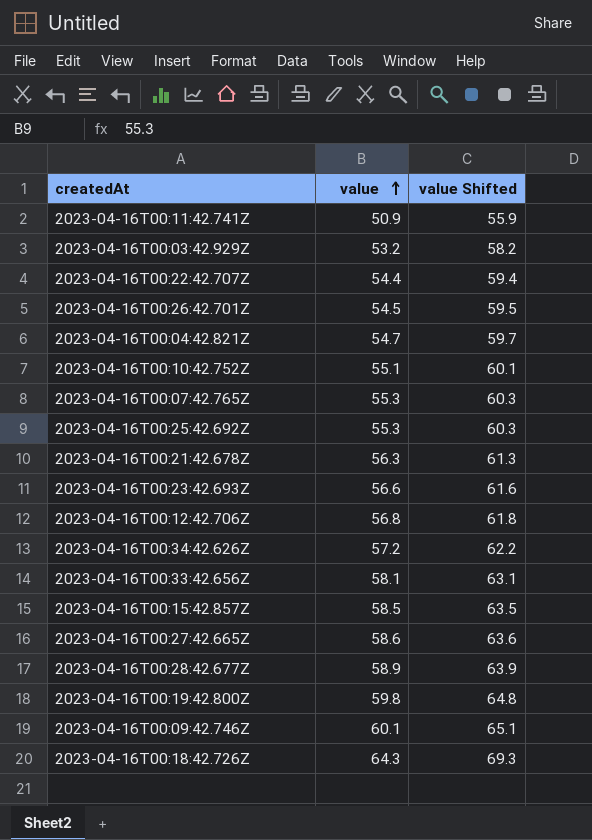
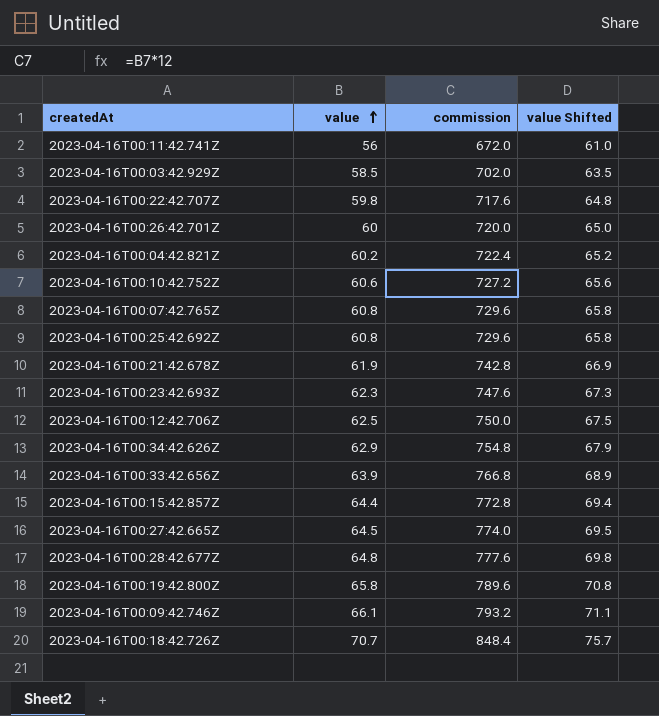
column commission | formula: none -> [value] * 12
2023-04-16T00:11:42.741Z | value: 50.9 -> 56
2023-04-16T00:11:42.741Z | value Shifted: 55.9 -> 61.0
2023-04-16T00:03:42.929Z | value: 53.2 -> 58.5
2023-04-16T00:03:42.929Z | value Shifted: 58.2 -> 63.5
2023-04-16T00:22:42.707Z | value: 54.4 -> 59.8
2023-04-16T00:22:42.707Z | value Shifted: 59.4 -> 64.8
2023-04-16T00:26:42.701Z | value: 54.5 -> 60
2023-04-16T00:26:42.701Z | value Shifted: 59.5 -> 65.0
2023-04-16T00:04:42.821Z | value: 54.7 -> 60.2
2023-04-16T00:04:42.821Z | value Shifted: 59.7 -> 65.2
2023-04-16T00:10:42.752Z | value: 55.1 -> 60.6
2023-04-16T00:10:42.752Z | value Shifted: 60.1 -> 65.6
2023-04-16T00:07:42.765Z | value: 55.3 -> 60.8
2023-04-16T00:07:42.765Z | value Shifted: 60.3 -> 65.8
2023-04-16T00:25:42.692Z | value: 55.3 -> 60.8
2023-04-16T00:25:42.692Z | value Shifted: 60.3 -> 65.8
2023-04-16T00:21:42.678Z | value: 56.3 -> 61.9
2023-04-16T00:21:42.678Z | value Shifted: 61.3 -> 66.9
2023-04-16T00:23:42.693Z | value: 56.6 -> 62.3
2023-04-16T00:23:42.693Z | value Shifted: 61.6 -> 67.3
2023-04-16T00:12:42.706Z | value: 56.8 -> 62.5
2023-04-16T00:12:42.706Z | value Shifted: 61.8 -> 67.5
2023-04-16T00:34:42.626Z | value: 57.2 -> 62.9
2023-04-16T00:34:42.626Z | value Shifted: 62.2 -> 67.9
2023-04-16T00:33:42.656Z | value: 58.1 -> 63.9
2023-04-16T00:33:42.656Z | value Shifted: 63.1 -> 68.9
2023-04-16T00:15:42.857Z | value: 58.5 -> 64.4
2023-04-16T00:15:42.857Z | value Shifted: 63.5 -> 69.4
2023-04-16T00:27:42.665Z | value: 58.6 -> 64.5
2023-04-16T00:27:42.665Z | value Shifted: 63.6 -> 69.5
2023-04-16T00:28:42.677Z | value: 58.9 -> 64.8
2023-04-16T00:28:42.677Z | value Shifted: 63.9 -> 69.8
2023-04-16T00:19:42.800Z | value: 59.8 -> 65.8
2023-04-16T00:19:42.800Z | value Shifted: 64.8 -> 70.8
2023-04-16T00:09:42.746Z | value: 60.1 -> 66.1
2023-04-16T00:09:42.746Z | value Shifted: 65.1 -> 71.1
2023-04-16T00:18:42.726Z | value: 64.3 -> 70.7
2023-04-16T00:18:42.726Z | value Shifted: 69.3 -> 75.7

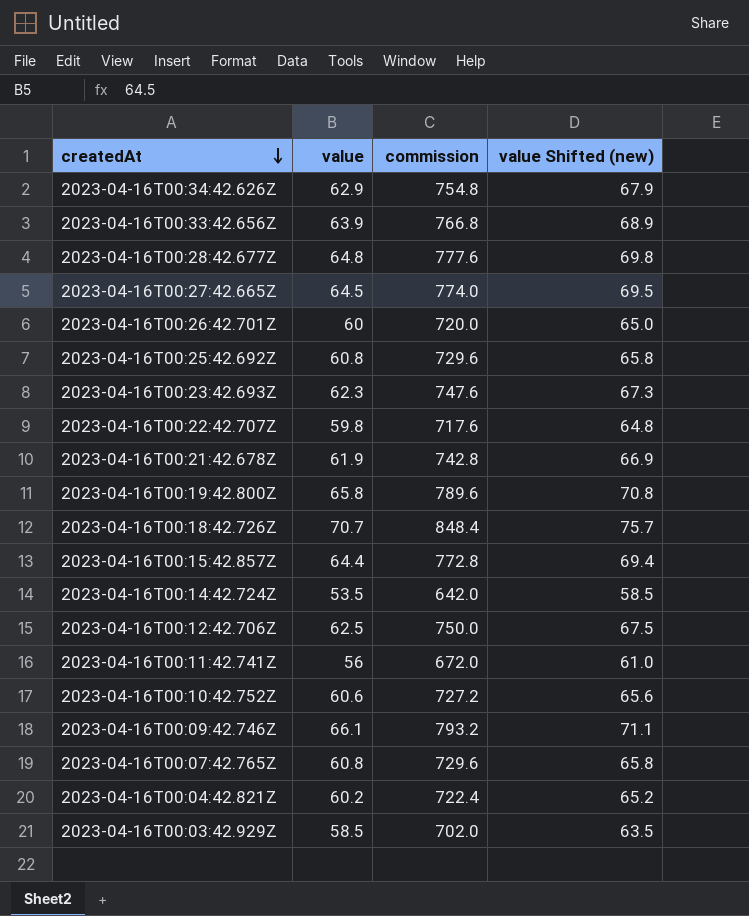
row order: value ascending -> createdAt descending
column name: value Shifted -> value Shifted (new)
row 2023-04-16T00:14:42.724Z: none -> 53.5 | 642.0 | 58.5

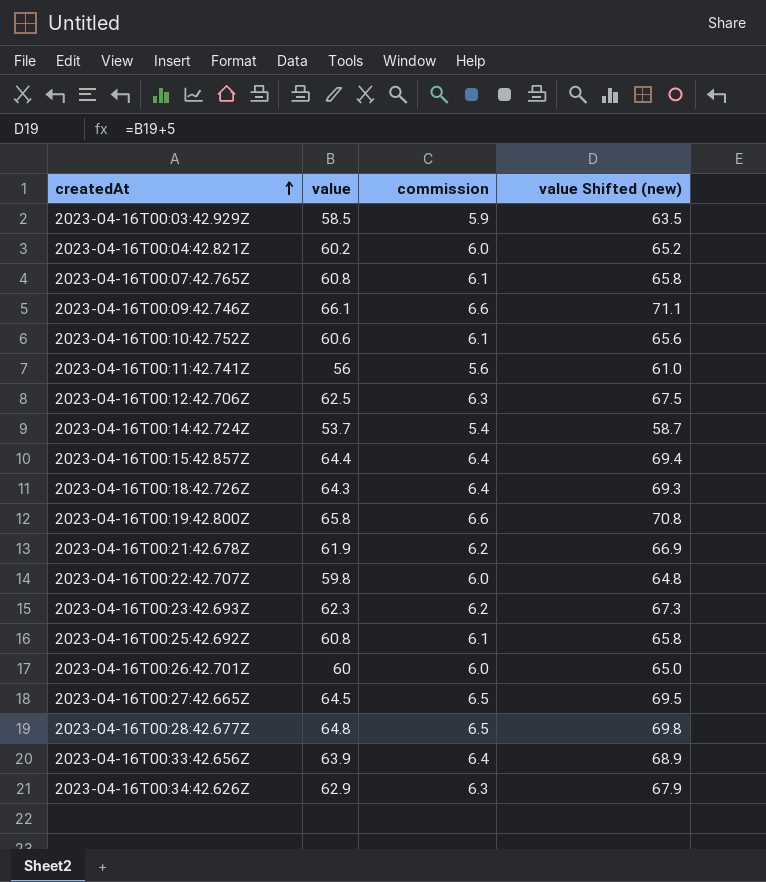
row order: createdAt descending -> createdAt ascending
column commission | formula: [value] * 12 -> [value] * 0.1
2023-04-16T00:14:42.724Z | value: 53.5 -> 53.7
2023-04-16T00:14:42.724Z | value Shifted (new): 58.5 -> 58.7
2023-04-16T00:18:42.726Z | value: 70.7 -> 64.3
2023-04-16T00:18:42.726Z | value Shifted (new): 75.7 -> 69.3

